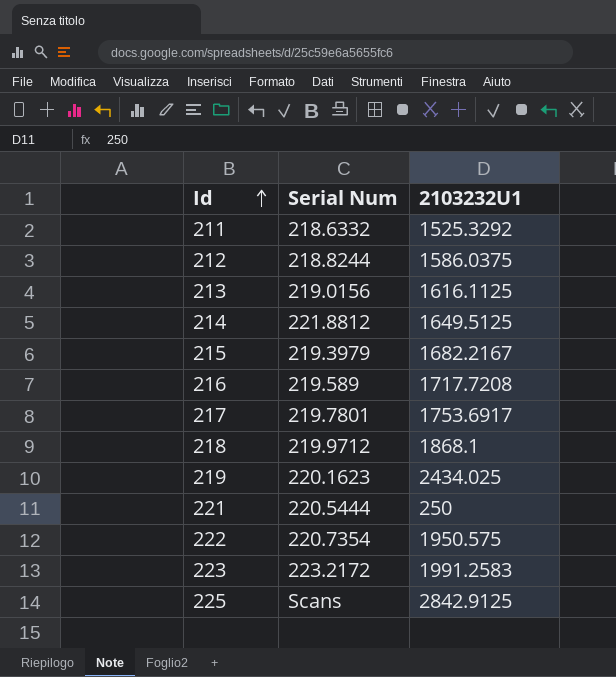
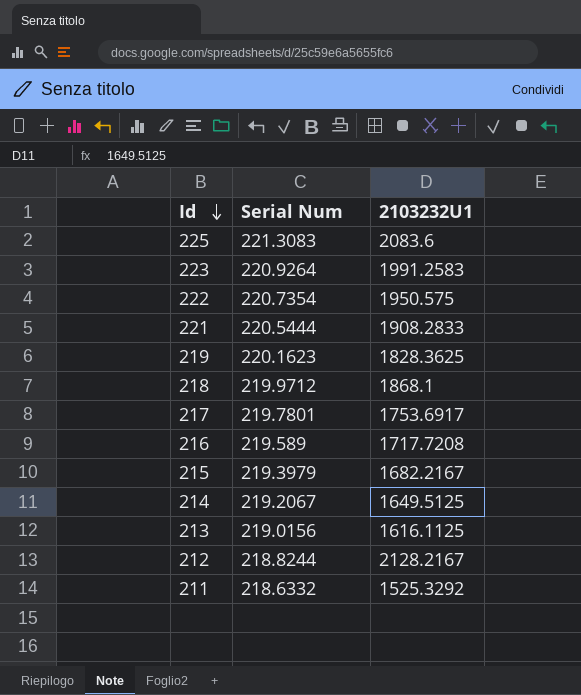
row order: Id ascending -> Id descending
225 | Serial Num: Scans -> 221.3083
225 | 2103232U1: 2842.9125 -> 2083.6
223 | Serial Num: 223.2172 -> 220.9264
221 | 2103232U1: 250 -> 1908.2833
219 | 2103232U1: 2434.025 -> 1828.3625
214 | Serial Num: 221.8812 -> 219.2067
212 | 2103232U1: 1586.0375 -> 2128.2167

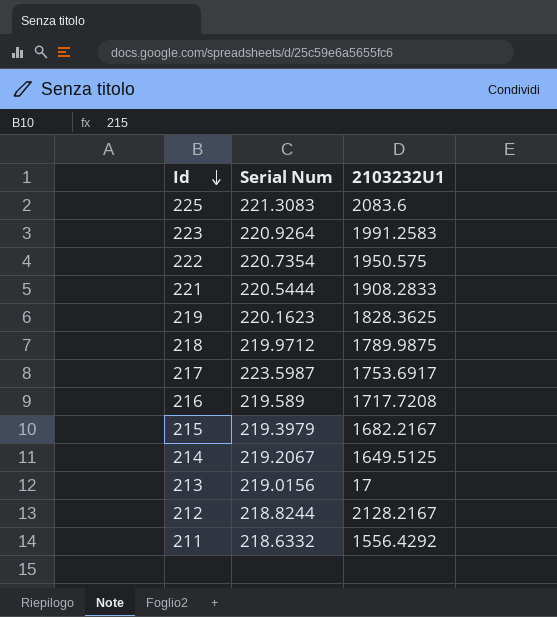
218 | 2103232U1: 1868.1 -> 1789.9875
217 | Serial Num: 219.7801 -> 223.5987
213 | 2103232U1: 1616.1125 -> 17
211 | 2103232U1: 1525.3292 -> 1556.4292

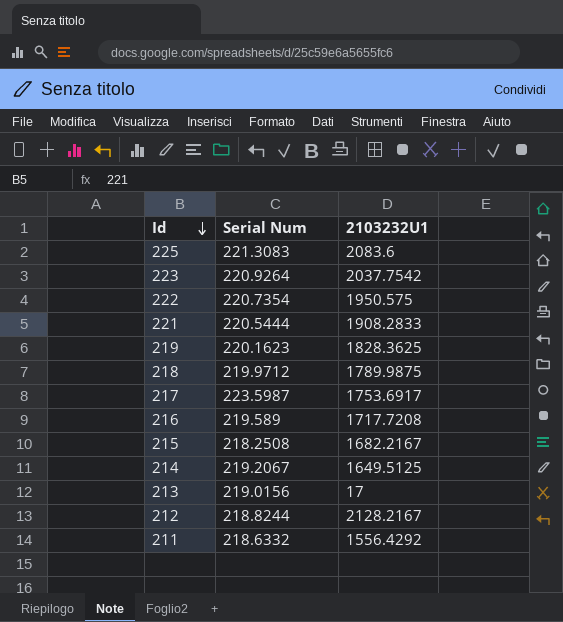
223 | 2103232U1: 1991.2583 -> 2037.7542
215 | Serial Num: 219.3979 -> 218.2508

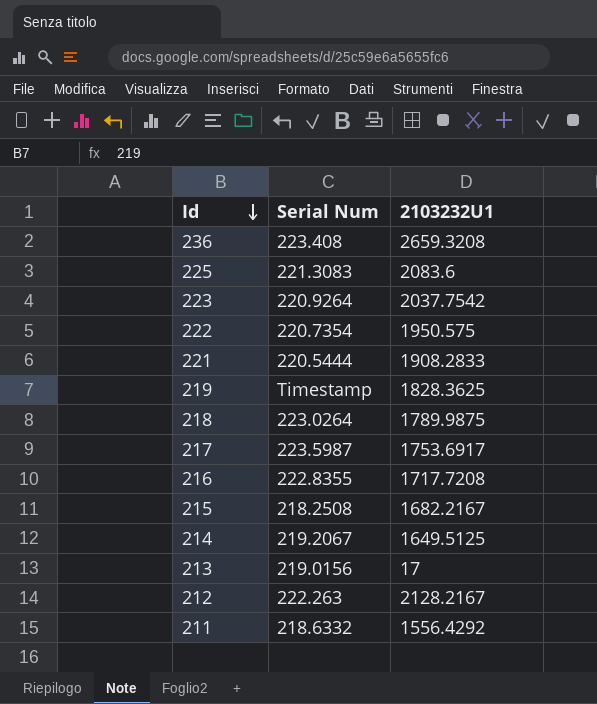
row 236: none -> 223.408 | 2659.3208
219 | Serial Num: 220.1623 -> Timestamp
218 | Serial Num: 219.9712 -> 223.0264
216 | Serial Num: 219.589 -> 222.8355
212 | Serial Num: 218.8244 -> 222.263

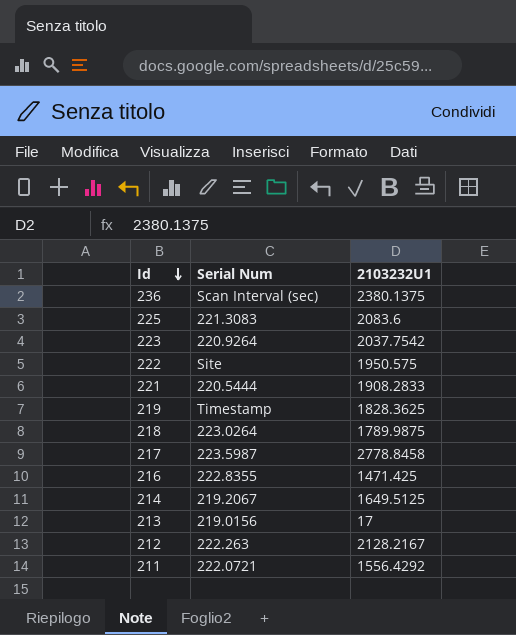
row 215: 218.2508 | 1682.2167 -> none
236 | Serial Num: 223.408 -> Scan Interval (sec)
236 | 2103232U1: 2659.3208 -> 2380.1375
222 | Serial Num: 220.7354 -> Site
217 | 2103232U1: 1753.6917 -> 2778.8458
216 | 2103232U1: 1717.7208 -> 1471.425
211 | Serial Num: 218.6332 -> 222.0721

